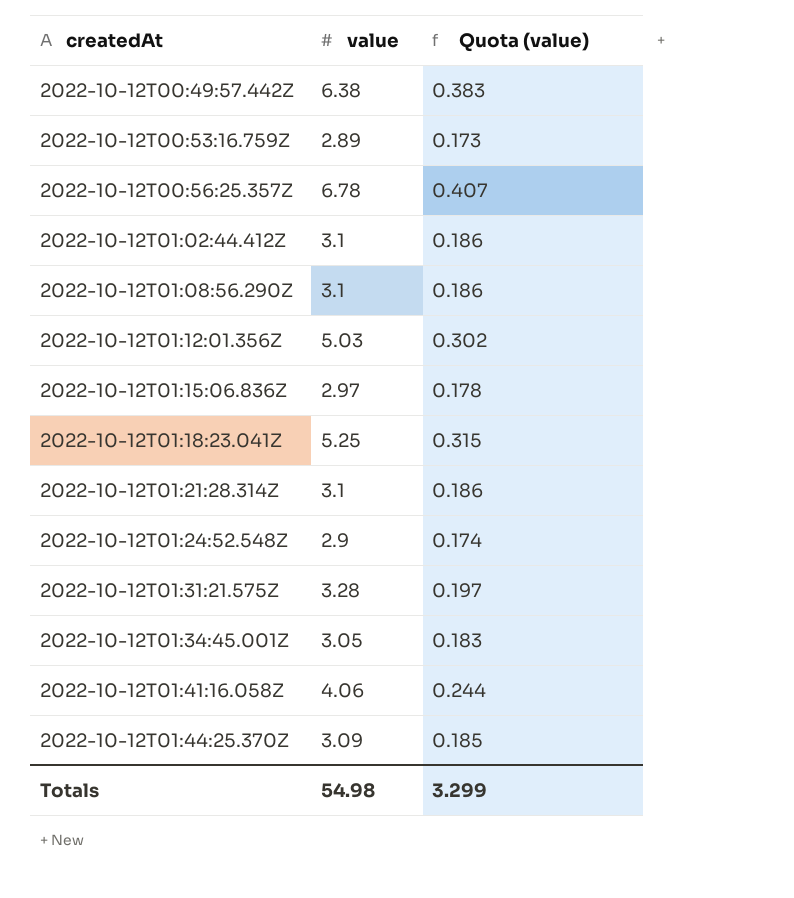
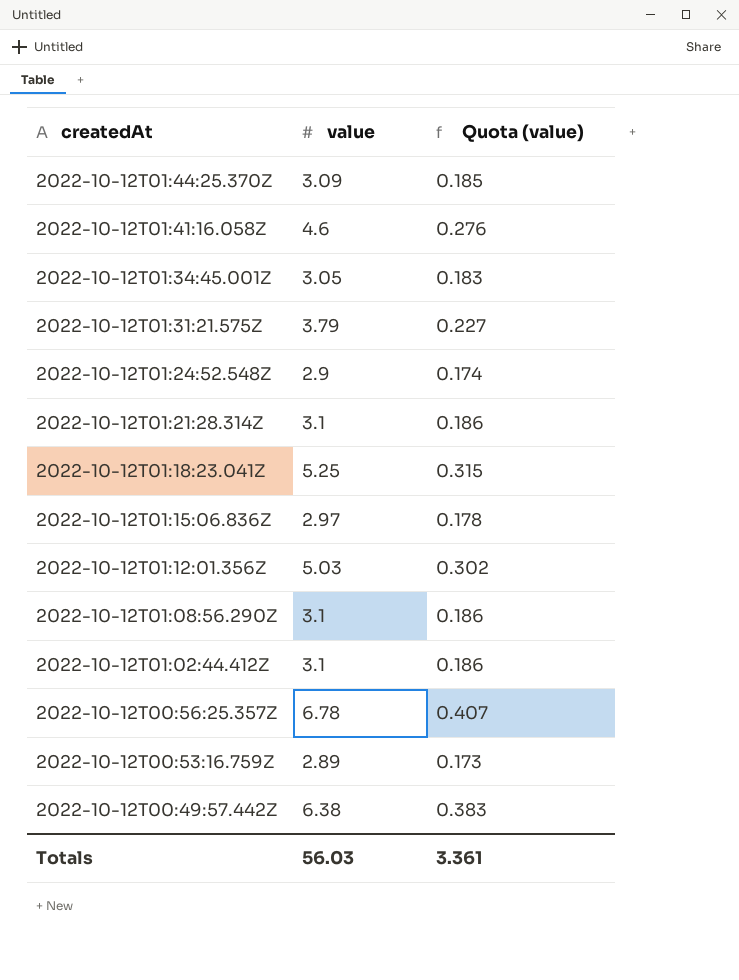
row order: createdAt ascending -> createdAt descending
2022-10-12T01:41:16.058Z | value: 4.06 -> 4.6
2022-10-12T01:41:16.058Z | Quota (value): 0.244 -> 0.276
2022-10-12T01:31:21.575Z | value: 3.28 -> 3.79
2022-10-12T01:31:21.575Z | Quota (value): 0.197 -> 0.227
Totals | value: 54.98 -> 56.03
Totals | Quota (value): 3.299 -> 3.361

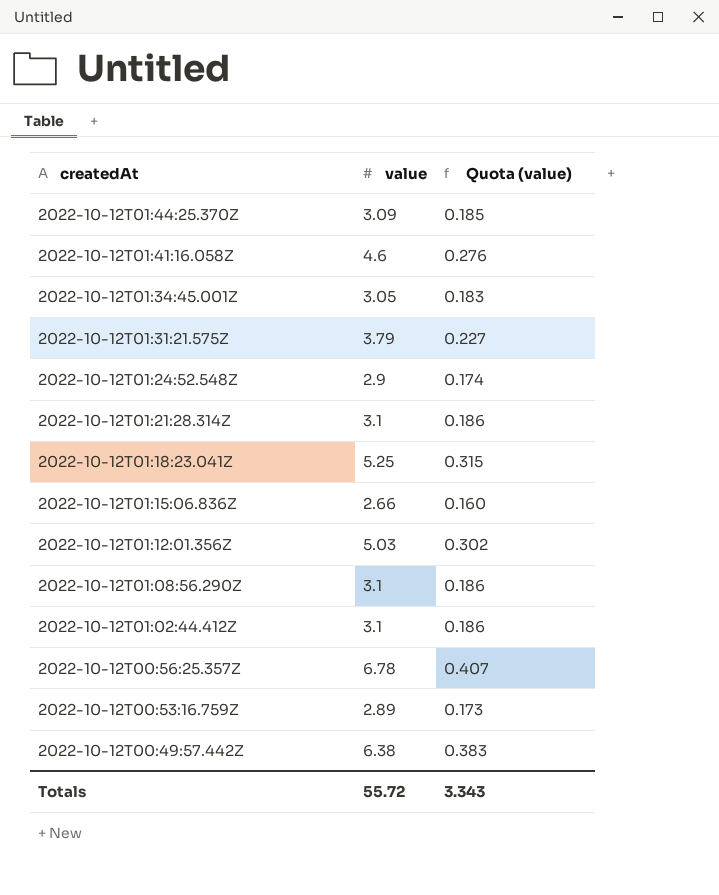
2022-10-12T01:15:06.836Z | value: 2.97 -> 2.66
2022-10-12T01:15:06.836Z | Quota (value): 0.178 -> 0.160
Totals | value: 56.03 -> 55.72
Totals | Quota (value): 3.361 -> 3.343

